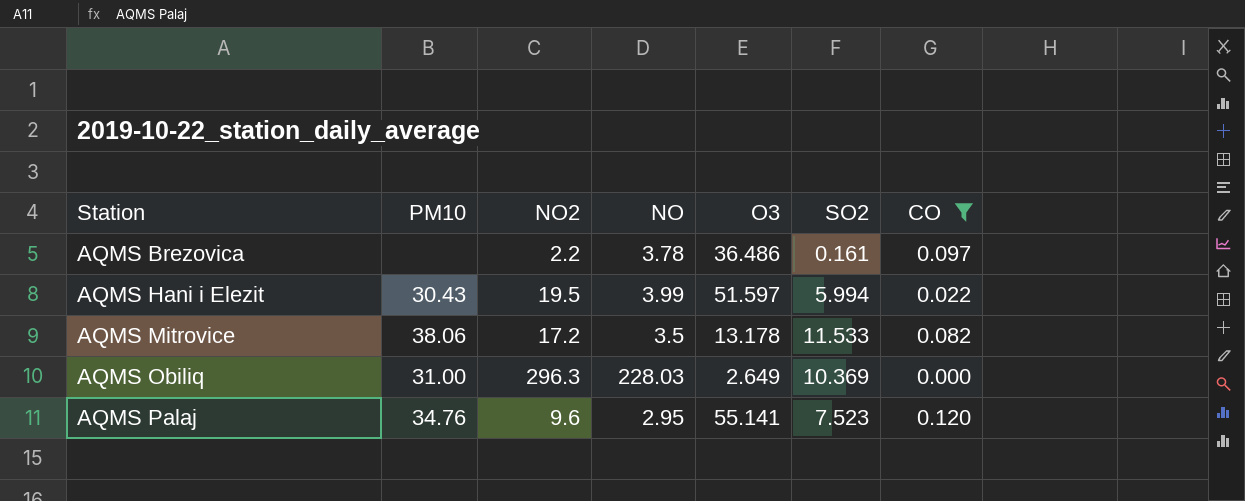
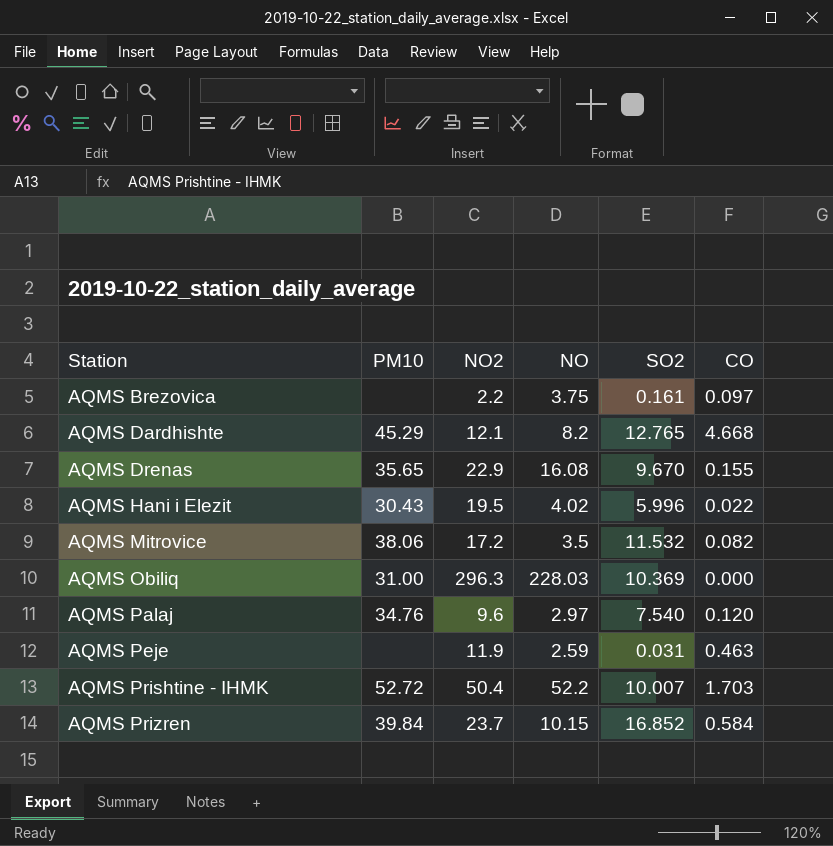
filter: CO <= 0.120 -> none
column O3 | position: 5 -> none
AQMS Brezovica | NO: 3.78 -> 3.75
AQMS Hani i Elezit | NO: 3.99 -> 4.02
AQMS Hani i Elezit | SO2: 5.994 -> 5.996
AQMS Mitrovice | SO2: 11.533 -> 11.532
AQMS Palaj | NO: 2.95 -> 2.97
AQMS Palaj | SO2: 7.523 -> 7.540

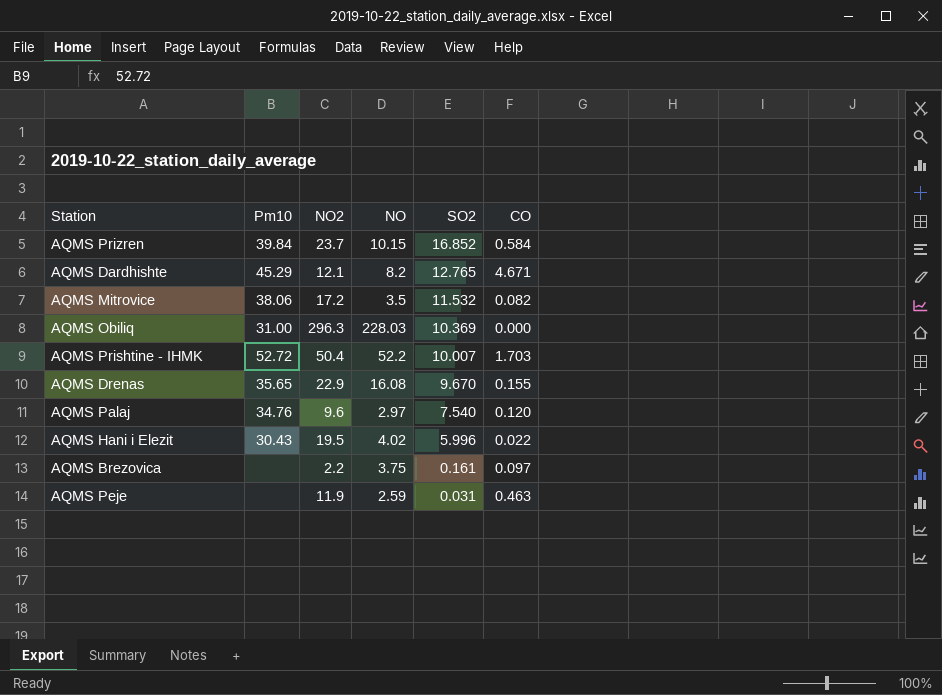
row order: Station ascending -> SO2 descending
column name: PM10 -> Pm10
AQMS Dardhishte | CO: 4.668 -> 4.671

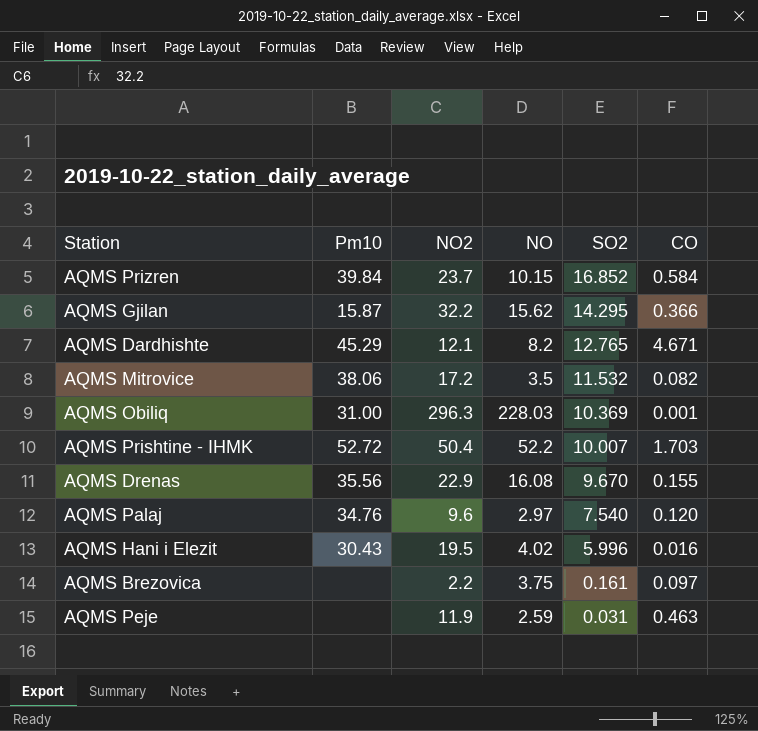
row AQMS Gjilan: none -> 15.87 | 32.2 | 15.62 | 14.295 | 0.366
AQMS Obiliq | CO: 0.000 -> 0.001
AQMS Drenas | Pm10: 35.65 -> 35.56
AQMS Hani i Elezit | CO: 0.022 -> 0.016

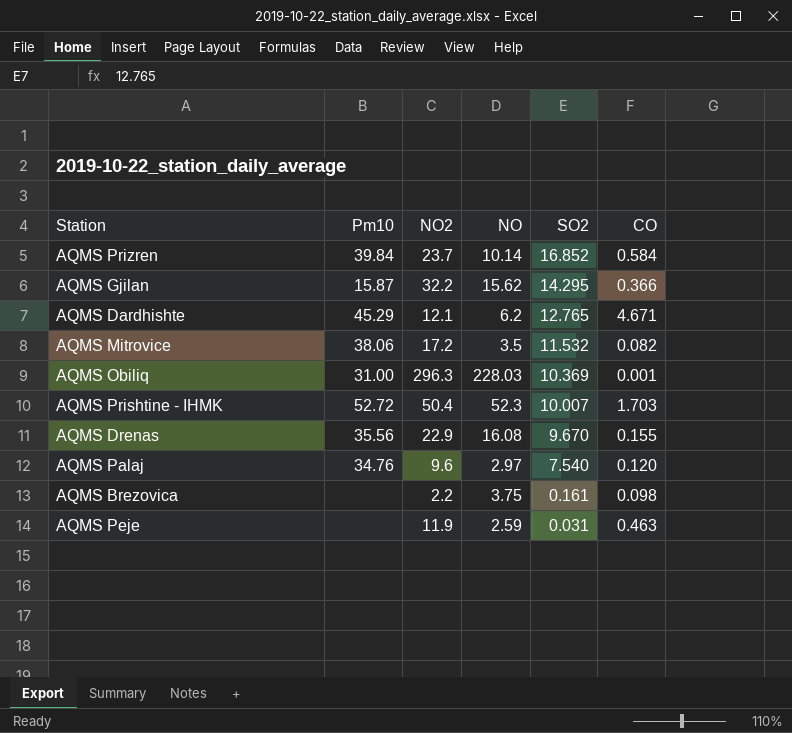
row AQMS Hani i Elezit: 30.43 | 19.5 | 4.02 | 5.996 | 0.016 -> none
AQMS Prizren | NO: 10.15 -> 10.14
AQMS Dardhishte | NO: 8.2 -> 6.2
AQMS Prishtine - IHMK | NO: 52.2 -> 52.3
AQMS Brezovica | CO: 0.097 -> 0.098

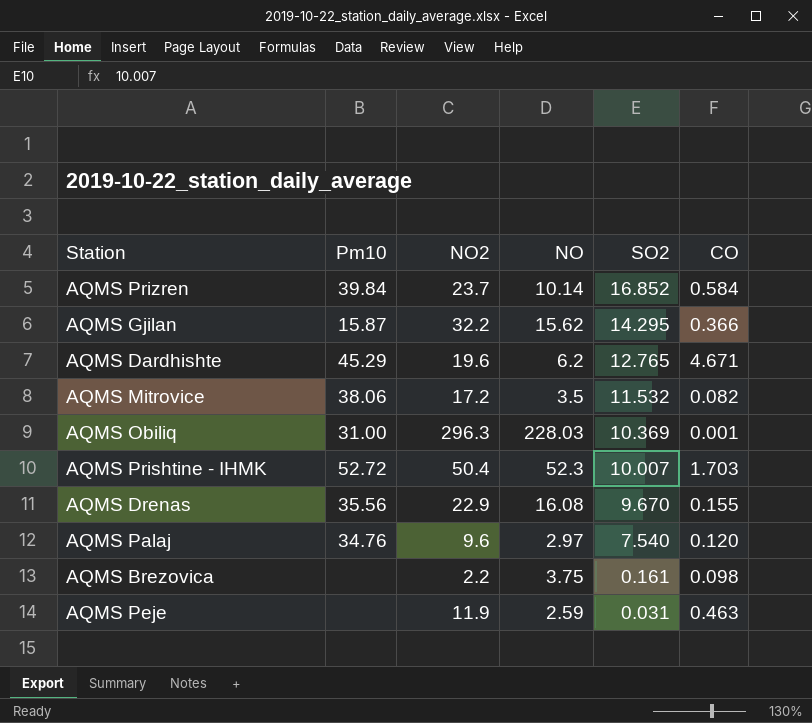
AQMS Dardhishte | NO2: 12.1 -> 19.6

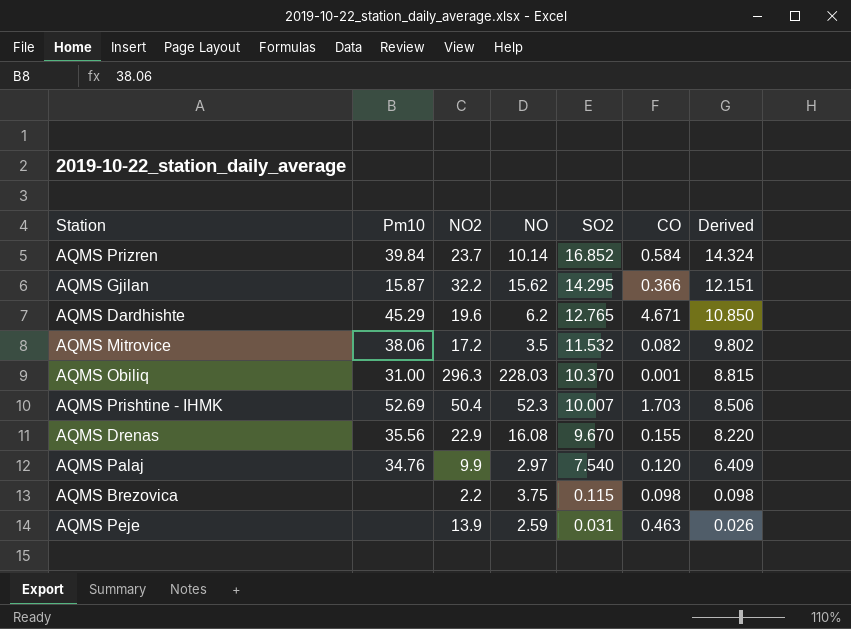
column Derived | formula: none -> [SO2] * 0.85
AQMS Obiliq | SO2: 10.369 -> 10.370
AQMS Prishtine - IHMK | Pm10: 52.72 -> 52.69
AQMS Palaj | NO2: 9.6 -> 9.9
AQMS Brezovica | SO2: 0.161 -> 0.115
AQMS Peje | NO2: 11.9 -> 13.9

